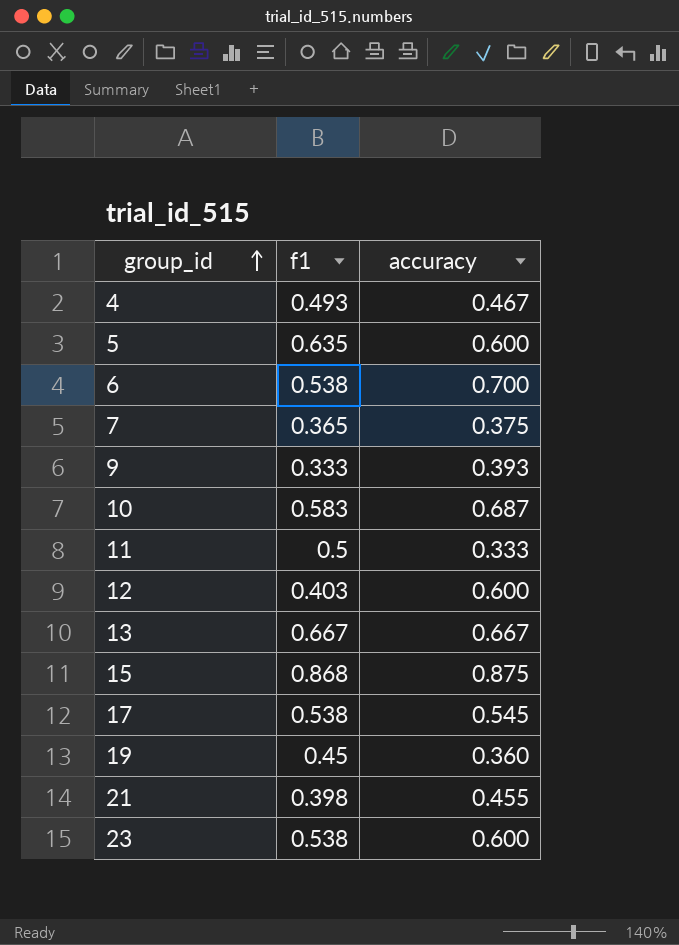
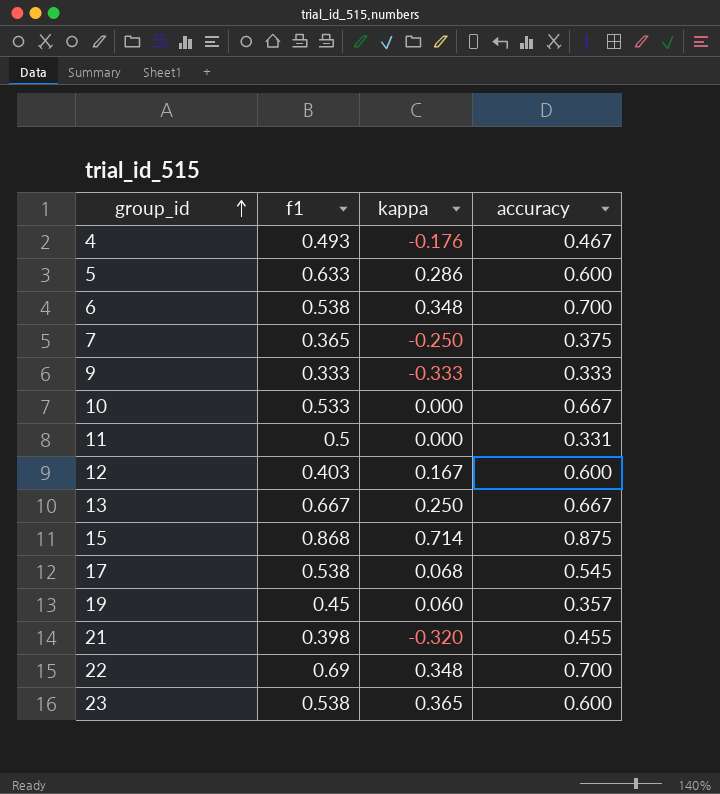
column kappa | position: none -> 3
5 | f1: 0.635 -> 0.633
9 | accuracy: 0.393 -> 0.333
10 | f1: 0.583 -> 0.533
10 | accuracy: 0.687 -> 0.667
11 | accuracy: 0.333 -> 0.331
19 | accuracy: 0.360 -> 0.357
row 22: none -> 0.69 | 0.348 | 0.700

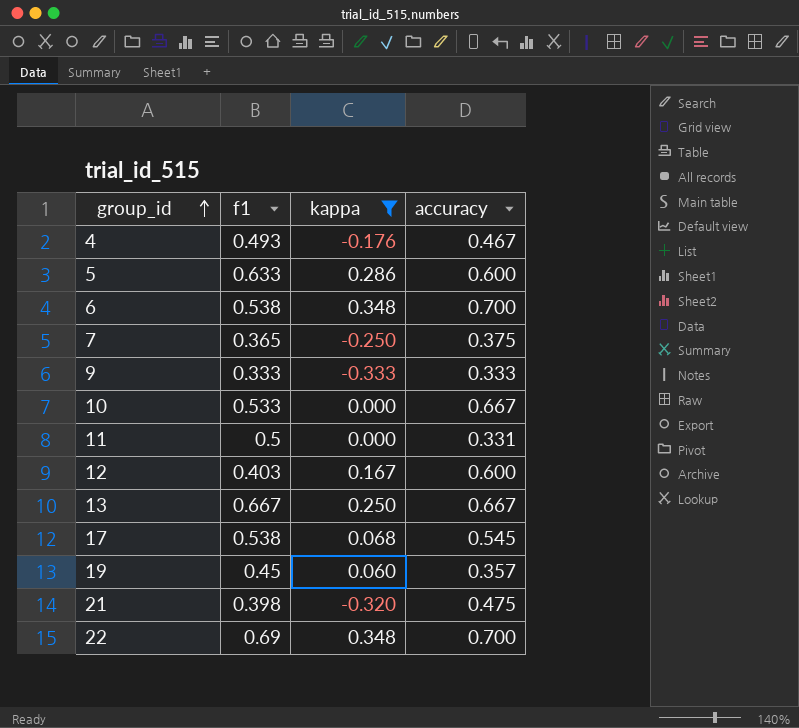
filter: none -> kappa <= 0.348
21 | accuracy: 0.455 -> 0.475

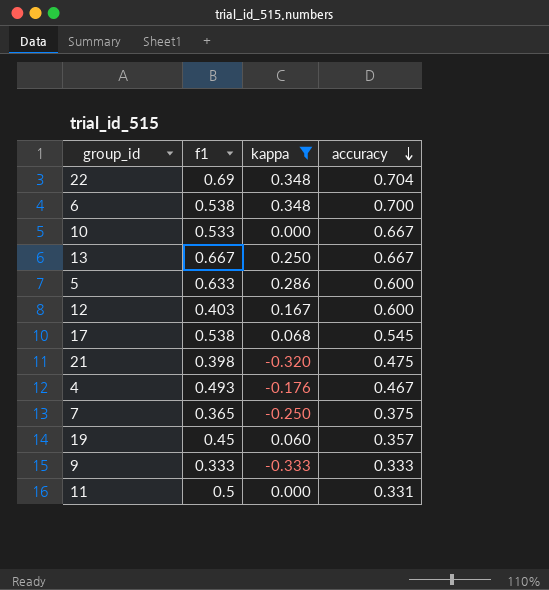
row order: group_id ascending -> accuracy descending
22 | accuracy: 0.700 -> 0.704

